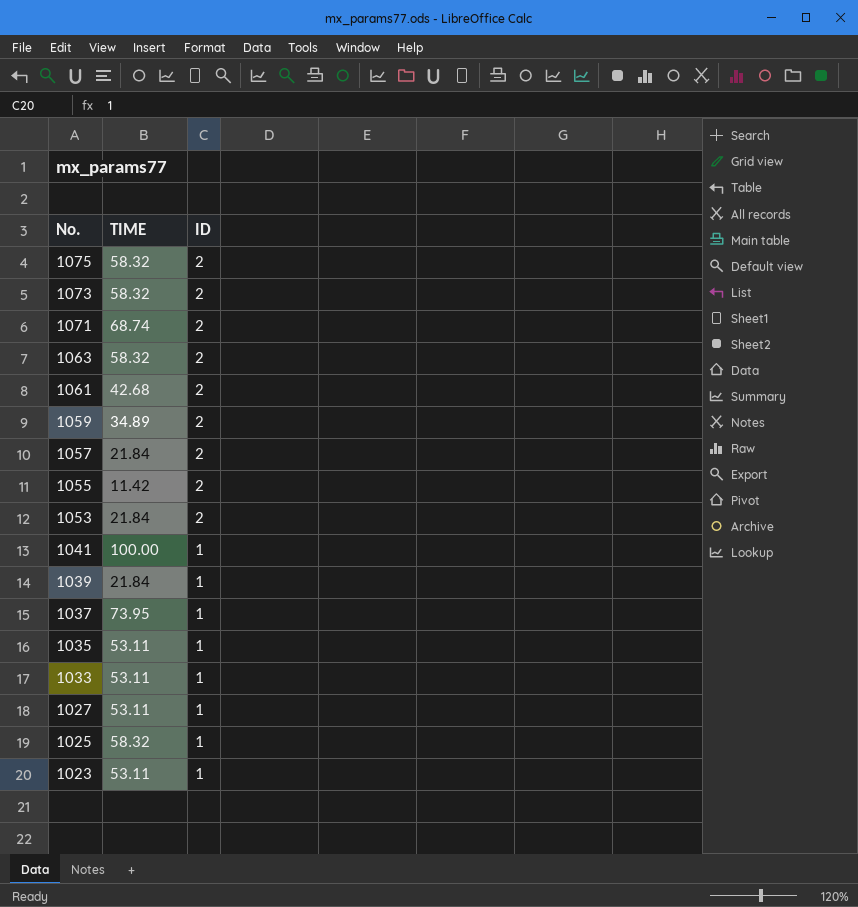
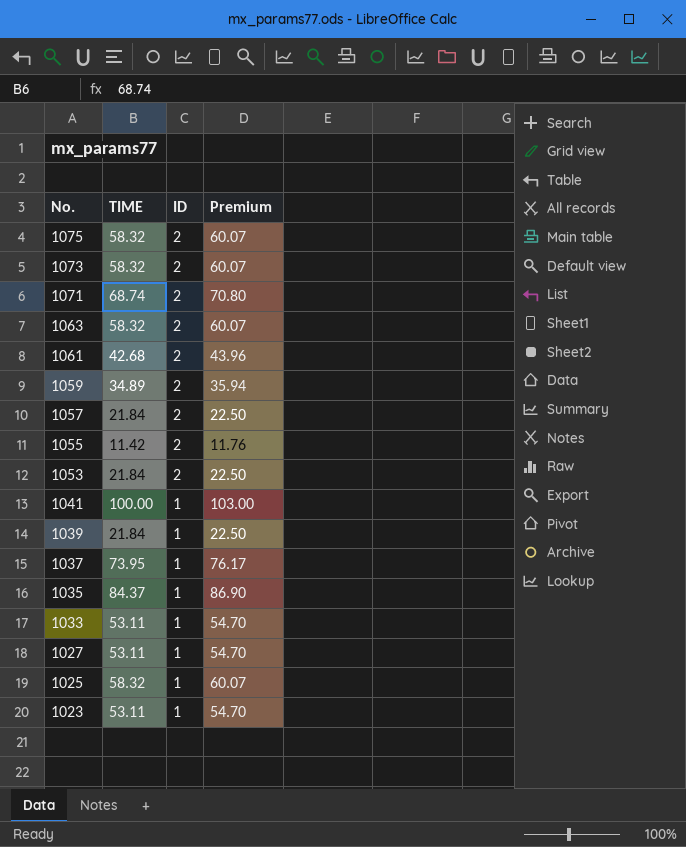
column Premium | formula: none -> [TIME] * 1.03
1035 | TIME: 53.11 -> 84.37

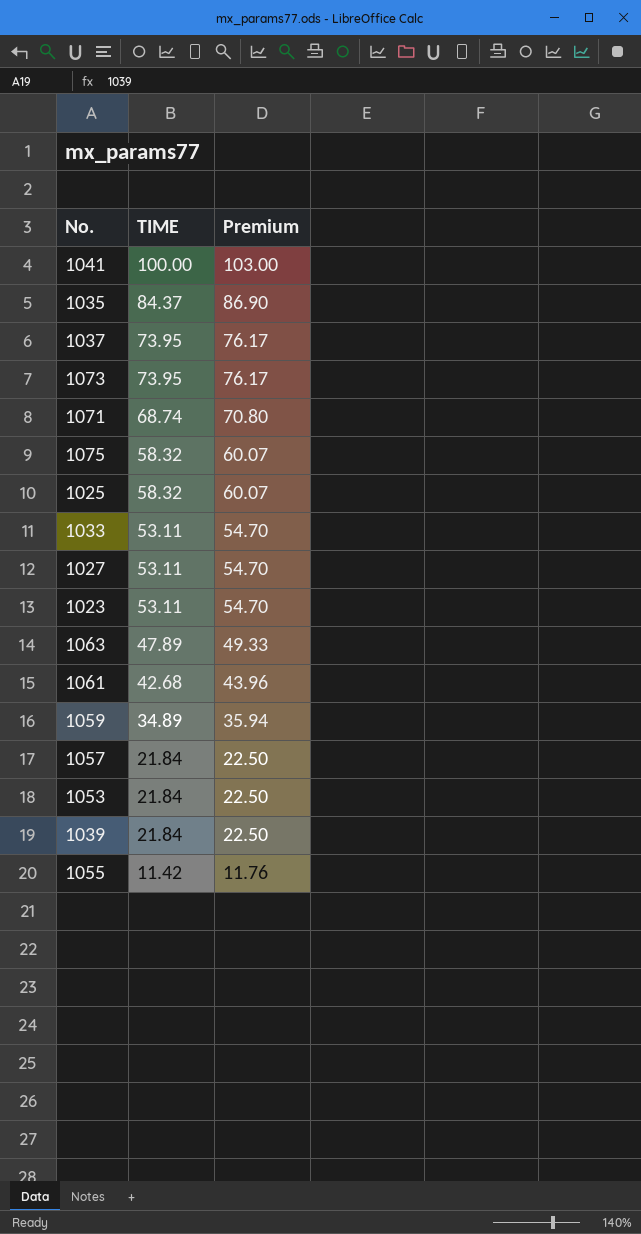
row order: No. descending -> TIME descending
column ID | position: 3 -> none
1073 | TIME: 58.32 -> 73.95
1073 | Premium: 60.07 -> 76.17
1063 | TIME: 58.32 -> 47.89
1063 | Premium: 60.07 -> 49.33

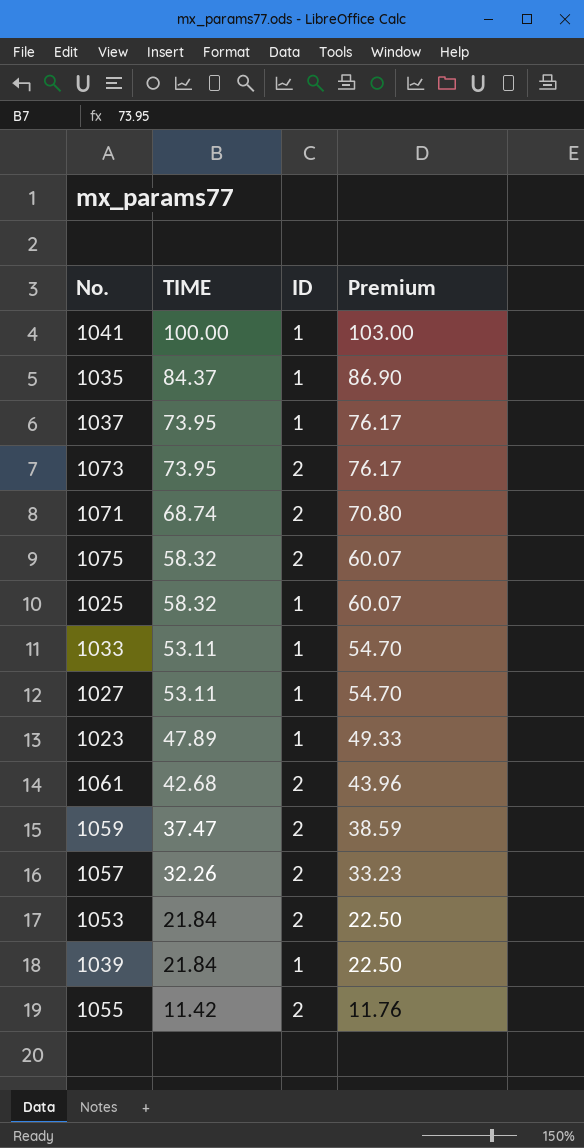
column ID | position: none -> 3
row 1063: 47.89 | 49.33 -> none
1023 | TIME: 53.11 -> 47.89
1023 | Premium: 54.70 -> 49.33
1059 | TIME: 34.89 -> 37.47
1059 | Premium: 35.94 -> 38.59
1057 | TIME: 21.84 -> 32.26
1057 | Premium: 22.50 -> 33.23

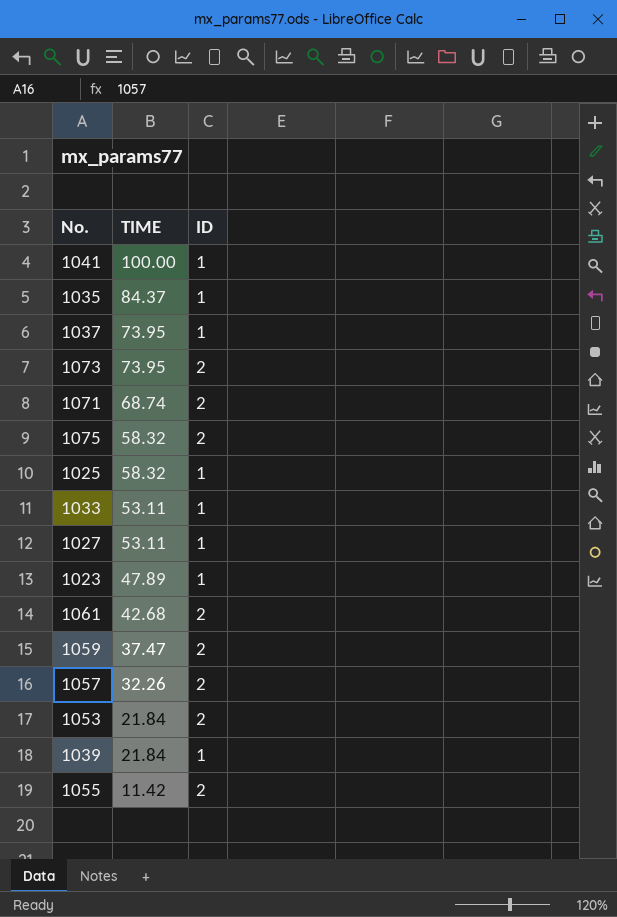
column Premium | formula: [TIME] * 1.03 -> none

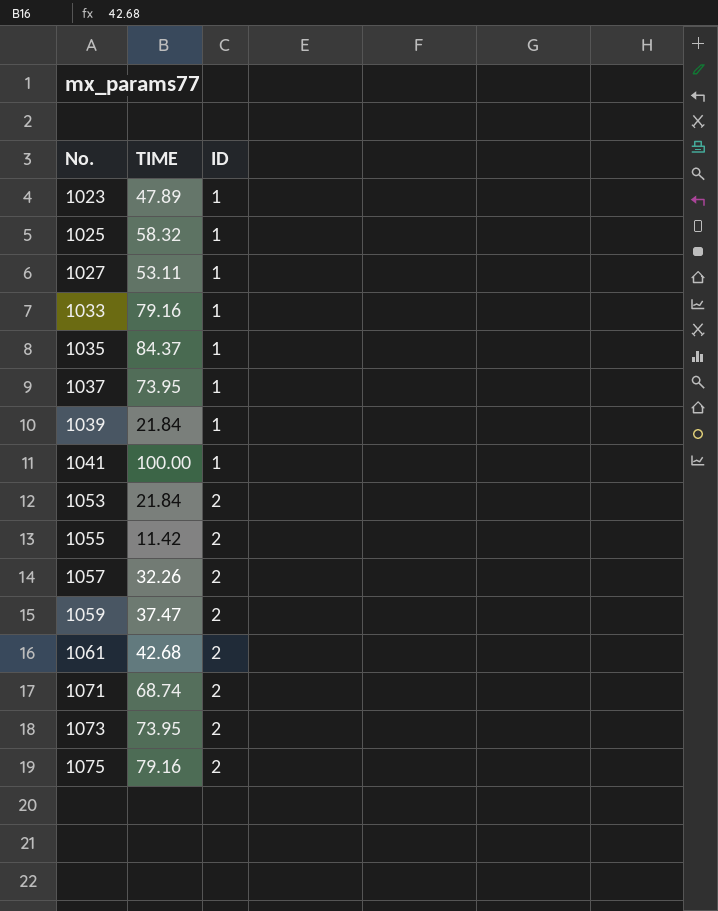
row order: TIME descending -> No. ascending
1033 | TIME: 53.11 -> 79.16
1075 | TIME: 58.32 -> 79.16

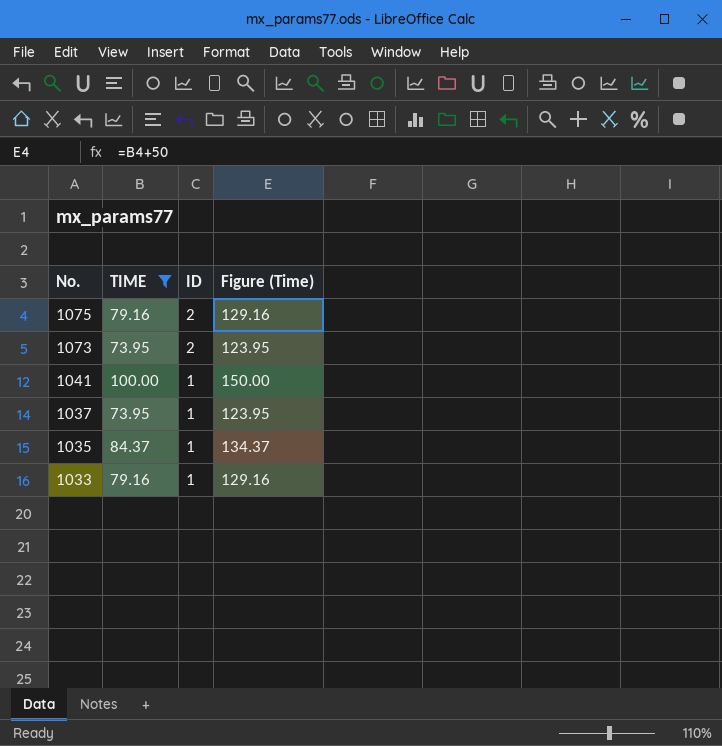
filter: none -> TIME >= 73.95
row order: No. ascending -> No. descending
column Figure (Time) | formula: none -> [TIME] + 50

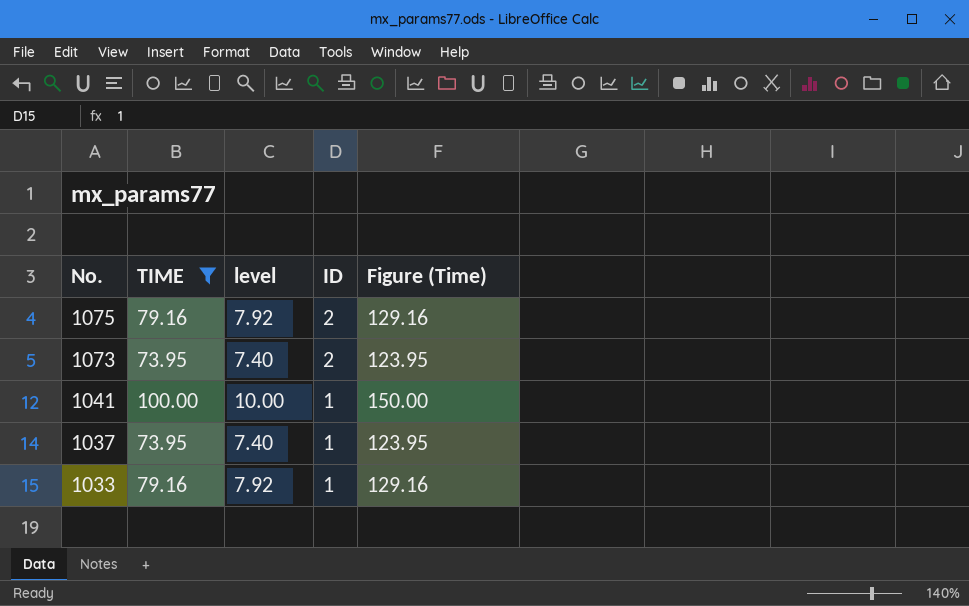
column level | formula: none -> [TIME] * 0.1
row 1035: 84.37 | 1 | 134.37 -> none

